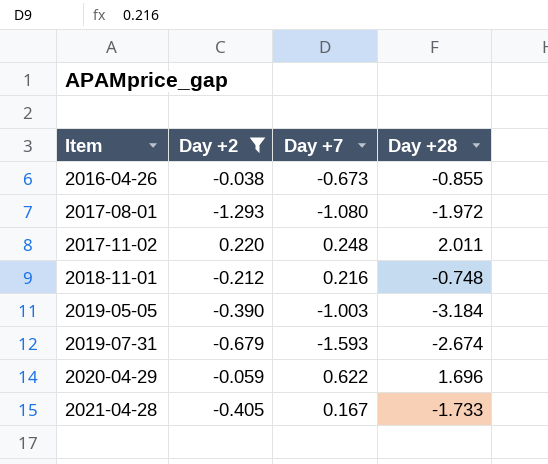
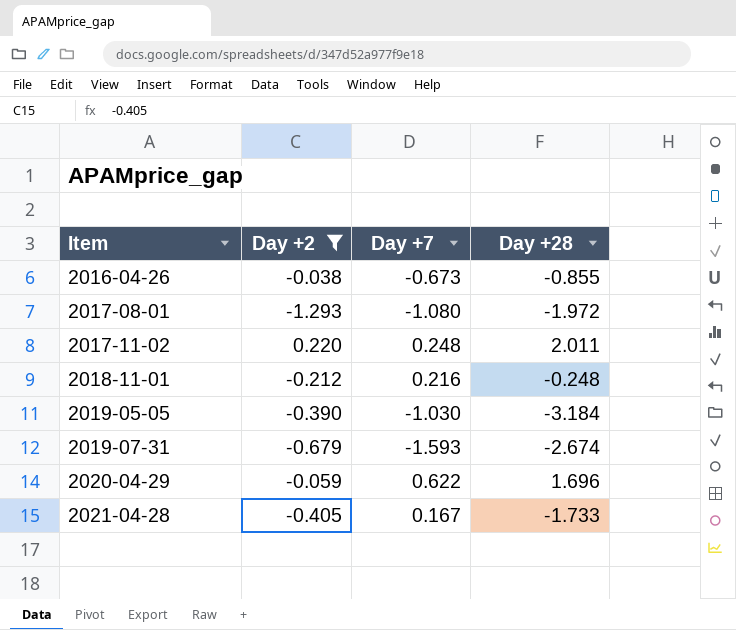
2018-11-01 | Day +28: -0.748 -> -0.248
2019-05-05 | Day +7: -1.003 -> -1.030

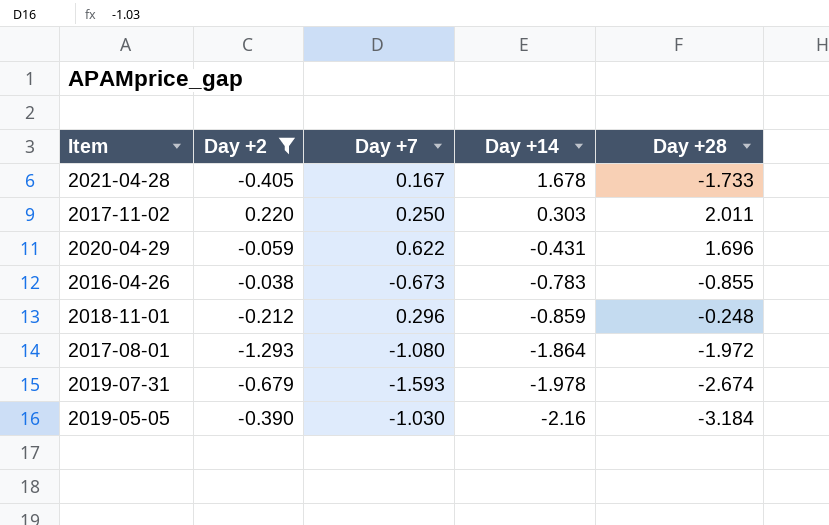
row order: Item ascending -> Day +14 descending
column Day +14 | position: none -> 4
2017-11-02 | Day +7: 0.248 -> 0.250
2018-11-01 | Day +7: 0.216 -> 0.296

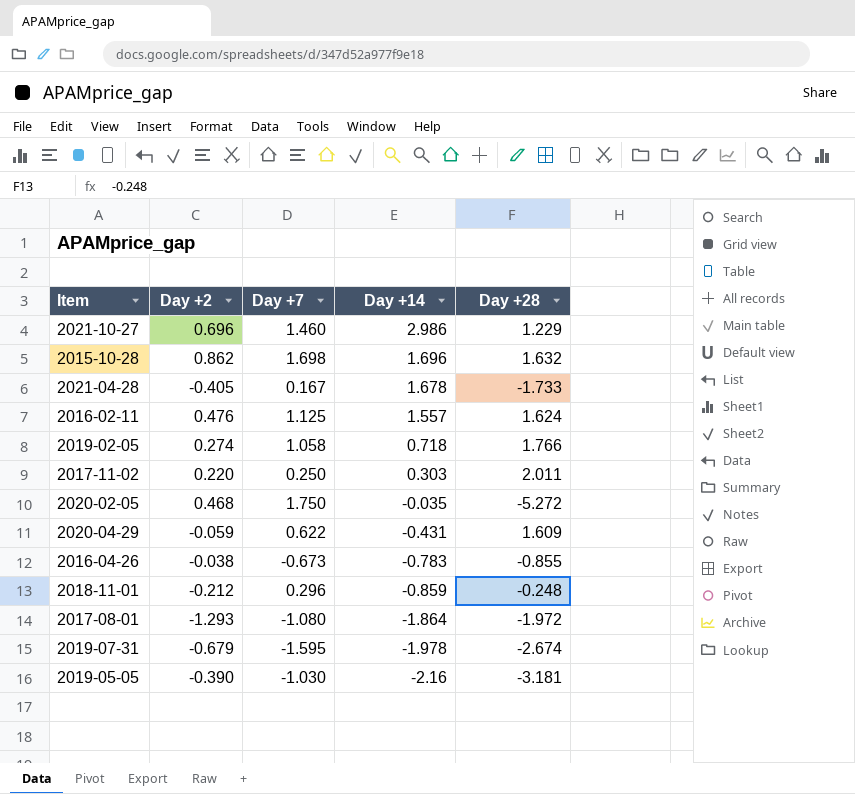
filter: Day +2 <= 0.220 -> none
2020-04-29 | Day +28: 1.696 -> 1.609
2019-07-31 | Day +7: -1.593 -> -1.595
2019-05-05 | Day +28: -3.184 -> -3.181

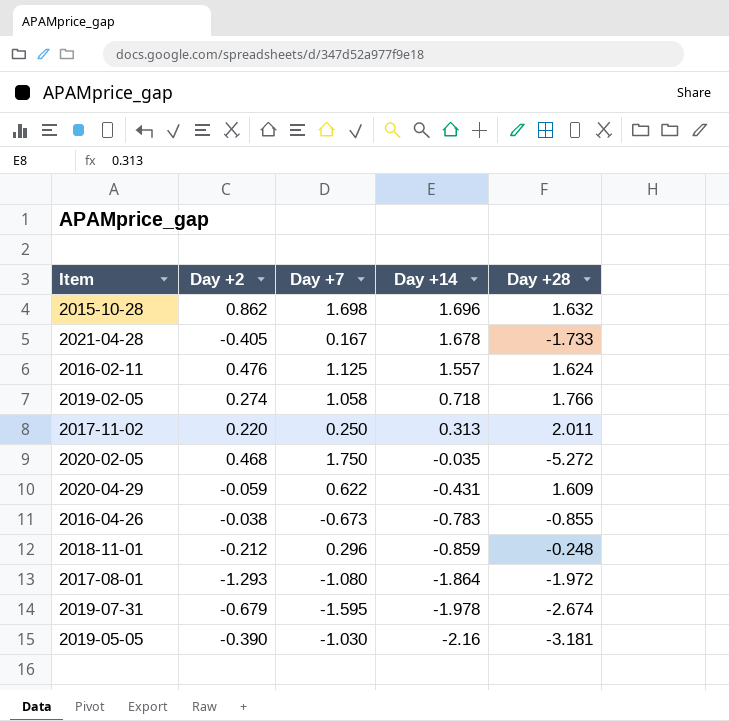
row 2021-10-27: 0.696 | 1.460 | 2.986 | 1.229 -> none
2017-11-02 | Day +14: 0.303 -> 0.313

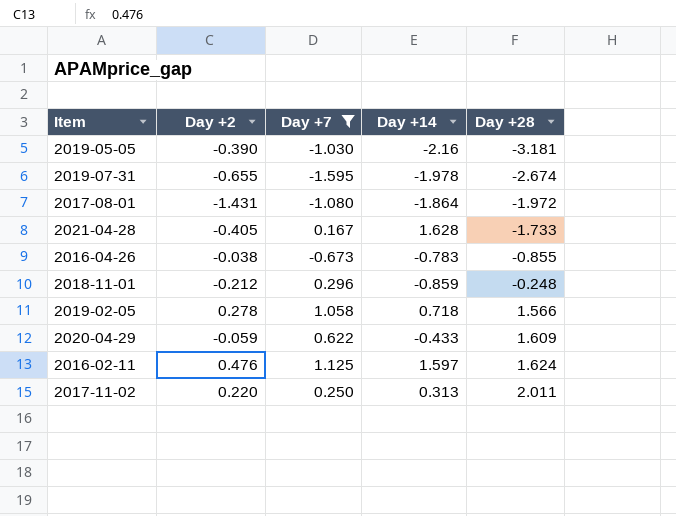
filter: none -> Day +7 <= 1.125
row order: Day +14 descending -> Day +28 ascending
2019-07-31 | Day +2: -0.679 -> -0.655
2017-08-01 | Day +2: -1.293 -> -1.431
2021-04-28 | Day +14: 1.678 -> 1.628
2019-02-05 | Day +2: 0.274 -> 0.278
2019-02-05 | Day +28: 1.766 -> 1.566
2020-04-29 | Day +14: -0.431 -> -0.433
2016-02-11 | Day +14: 1.557 -> 1.597

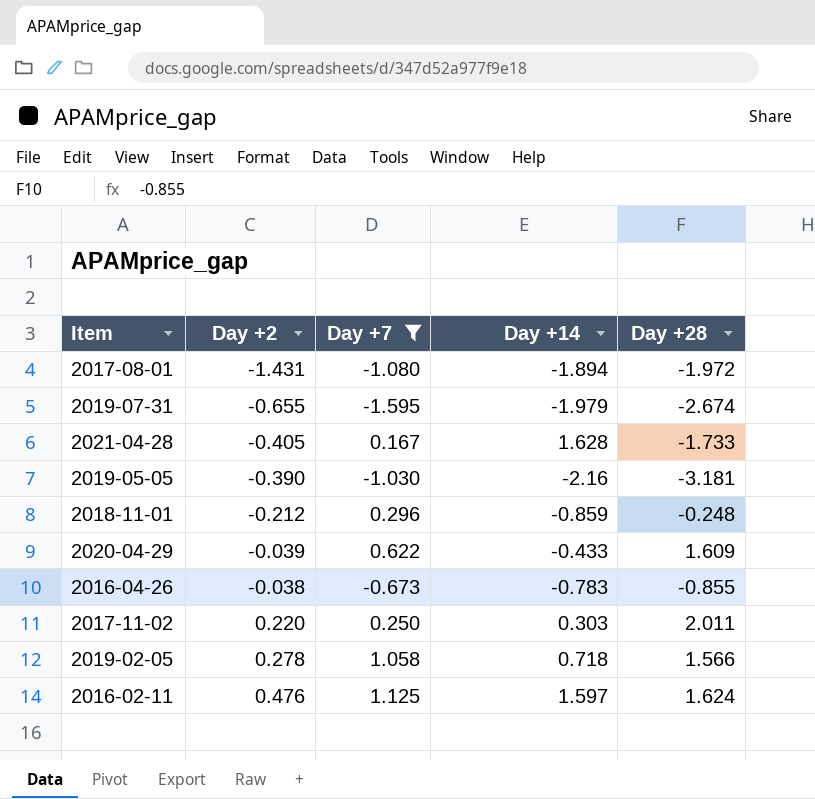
row order: Day +28 ascending -> Day +2 ascending
2017-08-01 | Day +14: -1.864 -> -1.894
2019-07-31 | Day +14: -1.978 -> -1.979
2020-04-29 | Day +2: -0.059 -> -0.039
2017-11-02 | Day +14: 0.313 -> 0.303

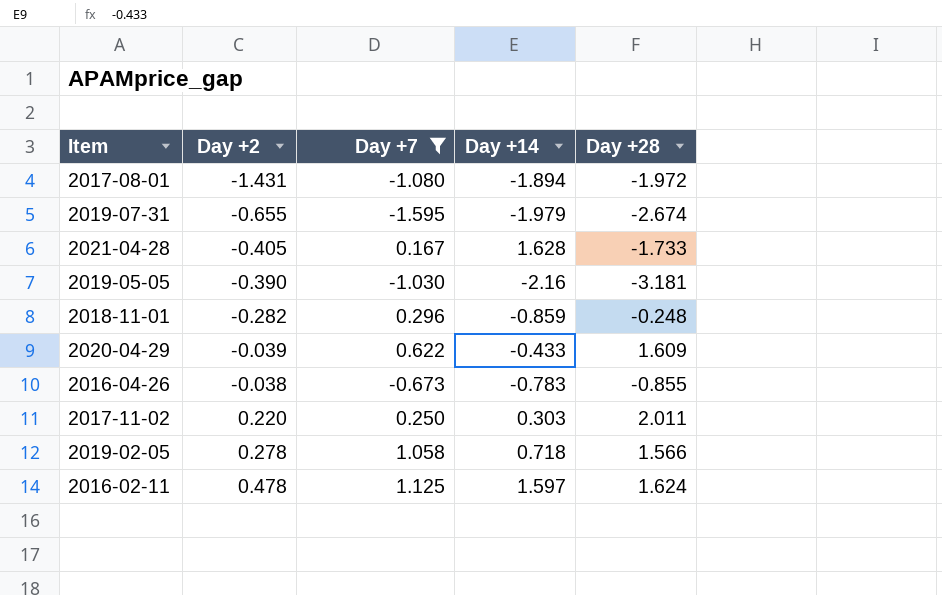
2018-11-01 | Day +2: -0.212 -> -0.282
2016-02-11 | Day +2: 0.476 -> 0.478

